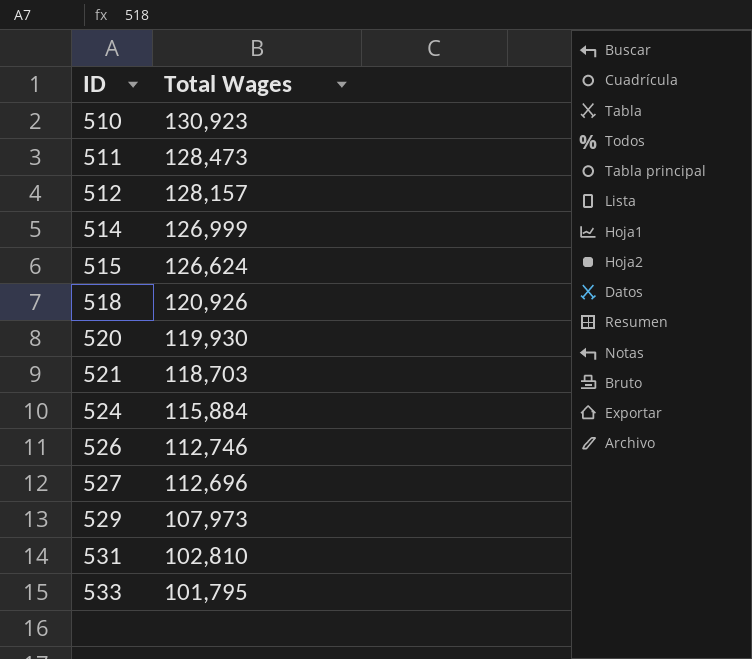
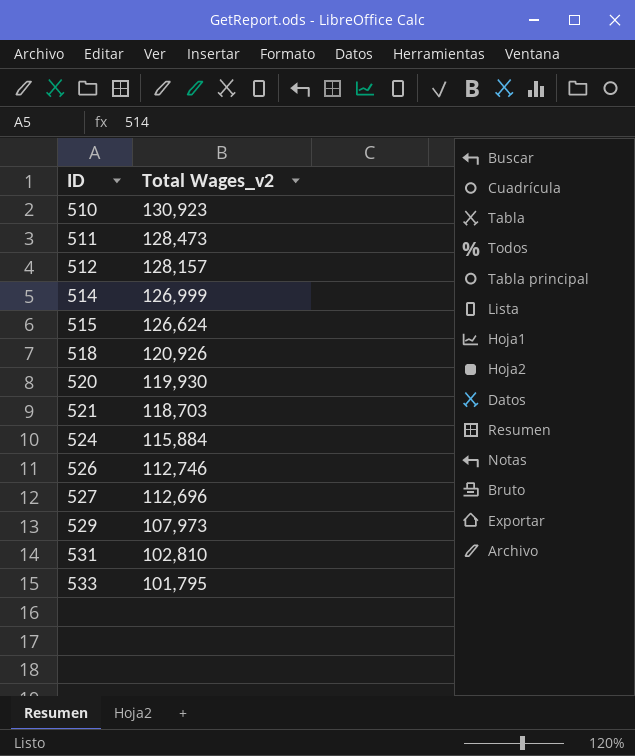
column name: Total Wages -> Total Wages_v2

